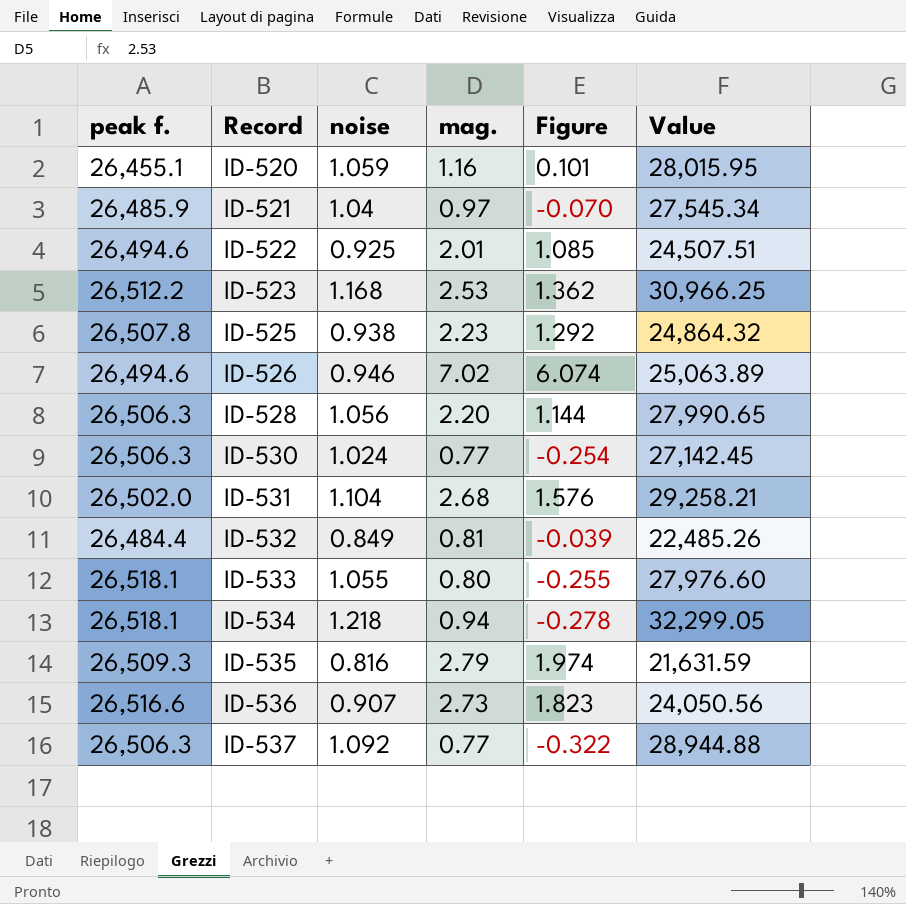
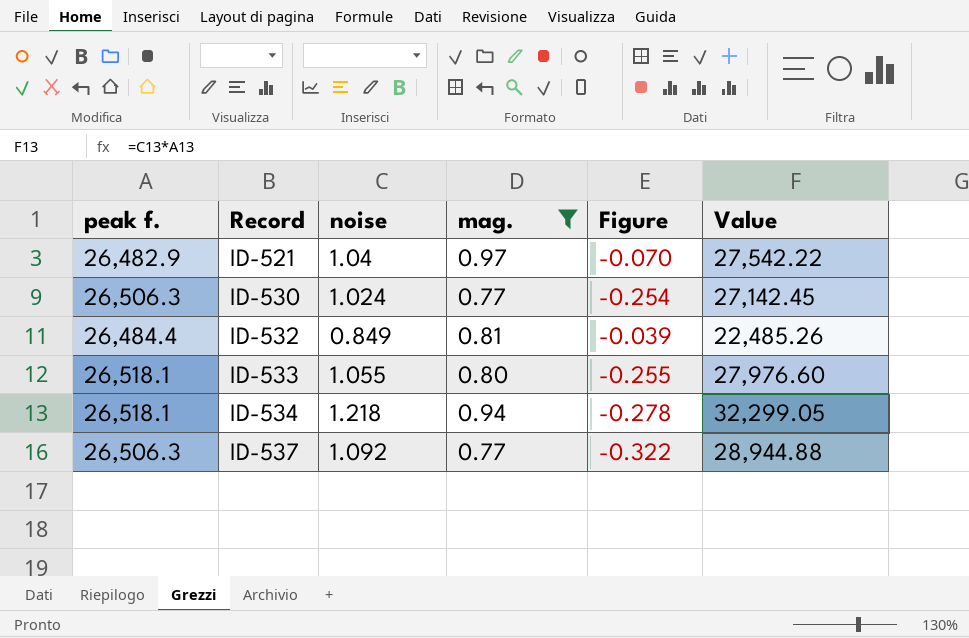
filter: none -> mag. <= 0.97
ID-521 | peak f.: 26,485.9 -> 26,482.9
ID-521 | Value: 27,545.34 -> 27,542.22

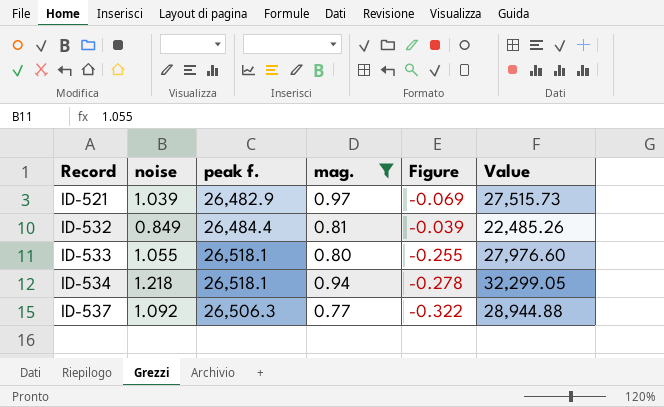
column peak f. | position: 1 -> 3
row ID-530: 26,506.3 | 1.024 | 0.77 | -0.254 | 27,142.45 -> none
ID-521 | noise: 1.04 -> 1.039
ID-521 | Figure: -0.070 -> -0.069
ID-521 | Value: 27,542.22 -> 27,515.73

